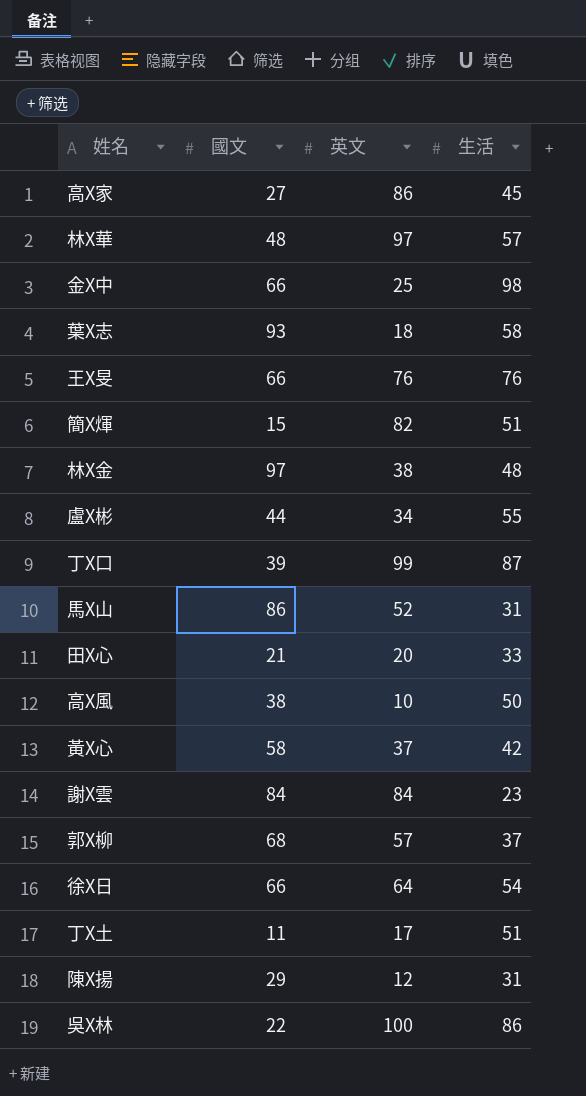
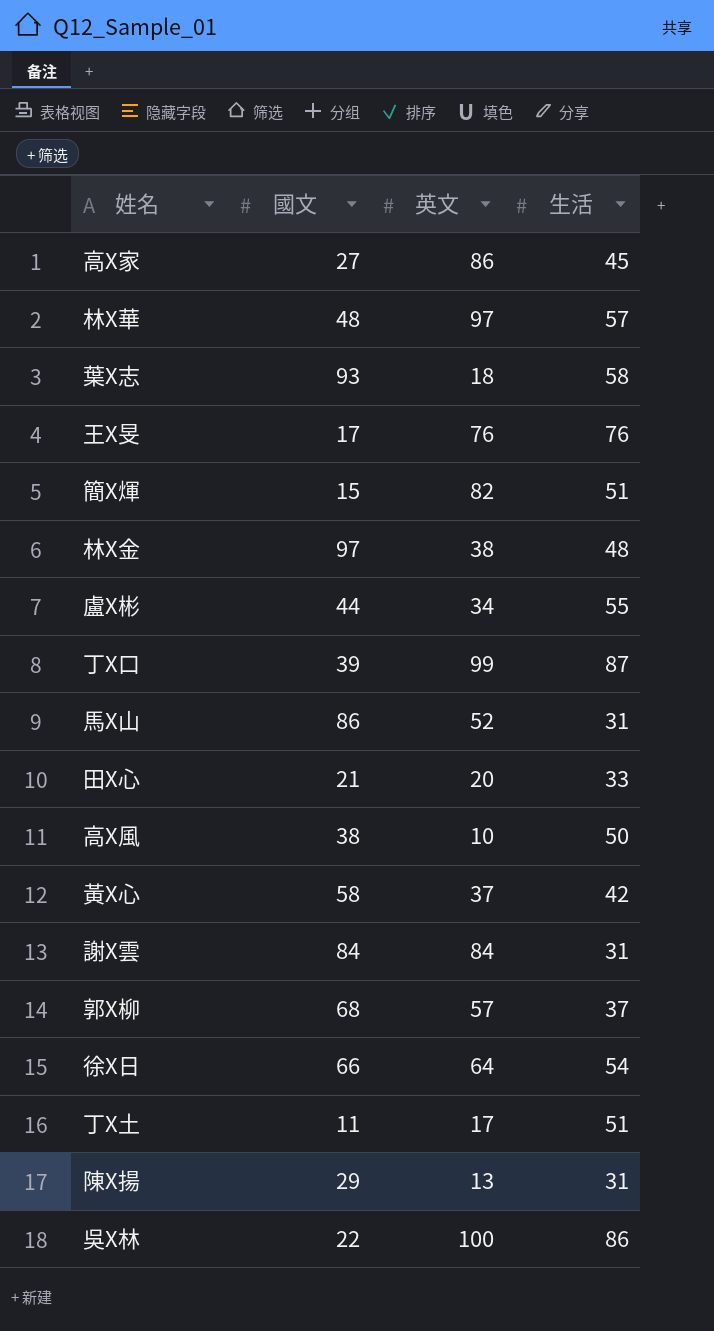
row 金X中: 66 | 25 | 98 -> none
王X旻 | 國文: 66 -> 17
謝X雲 | 生活: 23 -> 31
陳X揚 | 英文: 12 -> 13

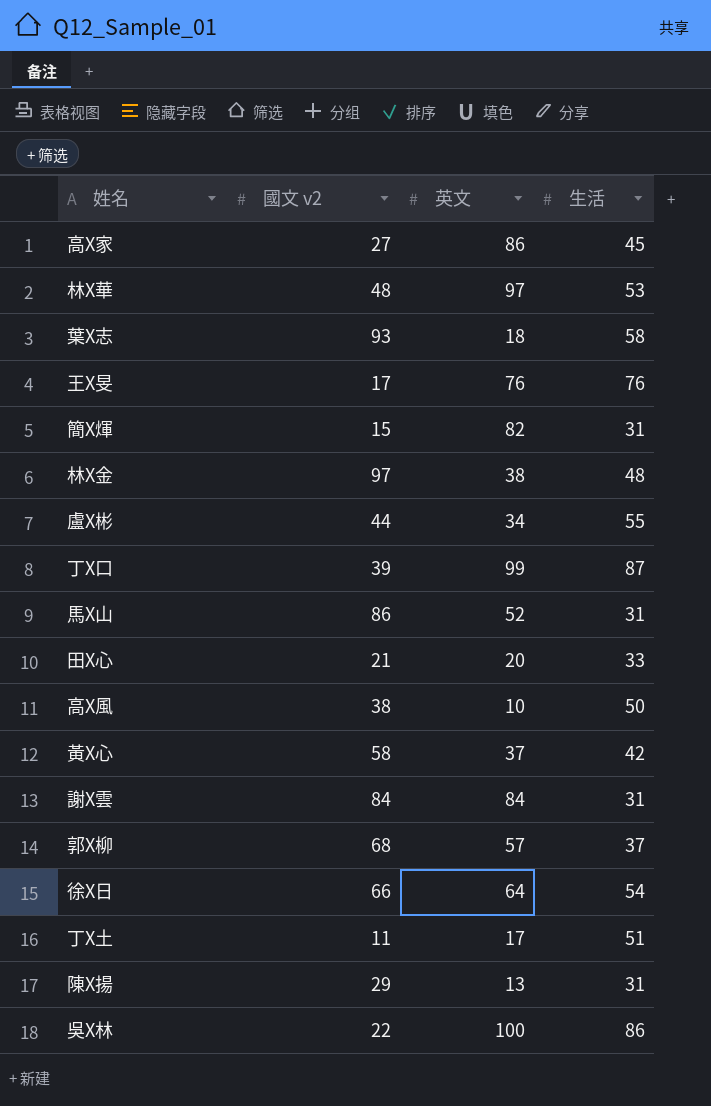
column name: 國文 -> 國文 v2
林X華 | 生活: 57 -> 53
簡X煇 | 生活: 51 -> 31

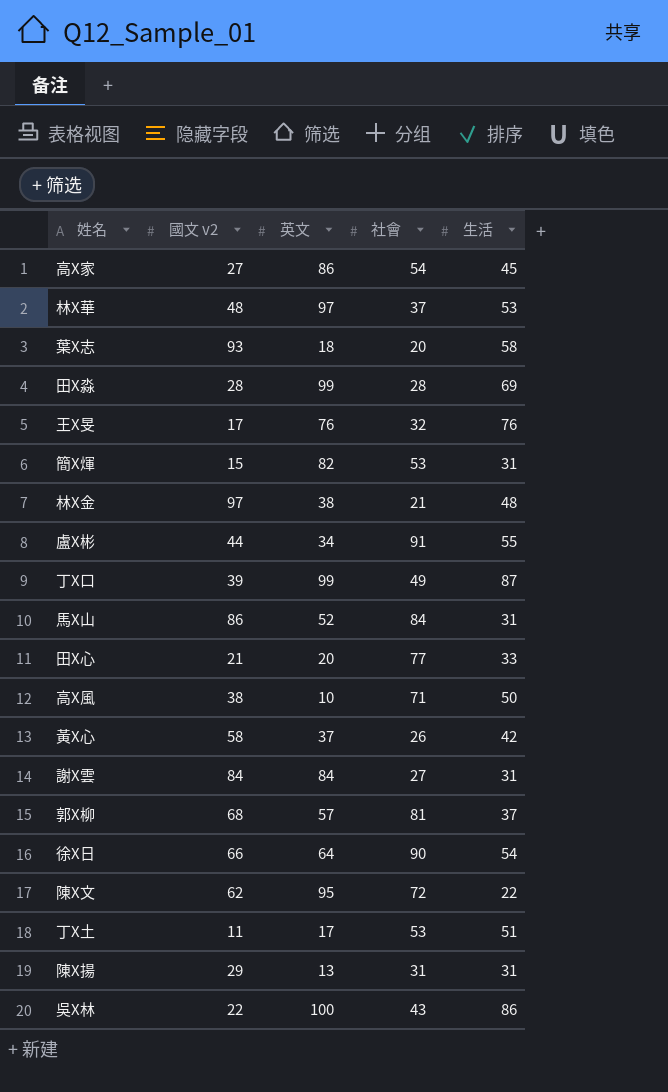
column 社會 | position: none -> 4
row 田X淼: none -> 28 | 99 | 28 | 69
row 陳X文: none -> 62 | 95 | 72 | 22

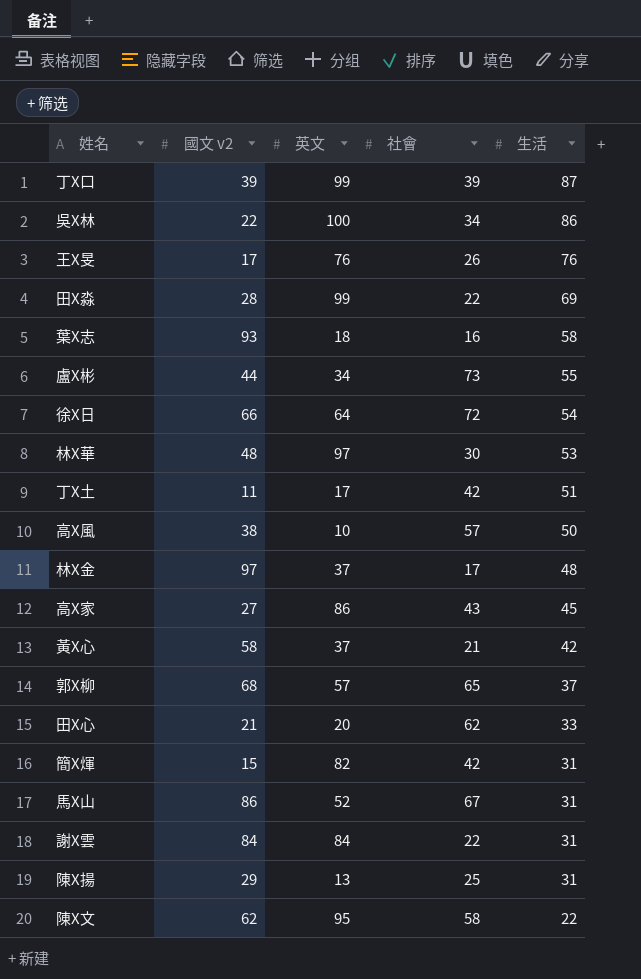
row order: none -> 生活 descending
丁X口 | 社會: 49 -> 39
吳X林 | 社會: 43 -> 34
王X旻 | 社會: 32 -> 26
田X淼 | 社會: 28 -> 22
葉X志 | 社會: 20 -> 16
盧X彬 | 社會: 91 -> 73
徐X日 | 社會: 90 -> 72
林X華 | 社會: 37 -> 30
丁X土 | 社會: 53 -> 42
高X風 | 社會: 71 -> 57
林X金 | 英文: 38 -> 37
林X金 | 社會: 21 -> 17
高X家 | 社會: 54 -> 43
黃X心 | 社會: 26 -> 21
郭X柳 | 社會: 81 -> 65
田X心 | 社會: 77 -> 62
簡X煇 | 社會: 53 -> 42
馬X山 | 社會: 84 -> 67
謝X雲 | 社會: 27 -> 22
陳X揚 | 社會: 31 -> 25
陳X文 | 社會: 72 -> 58

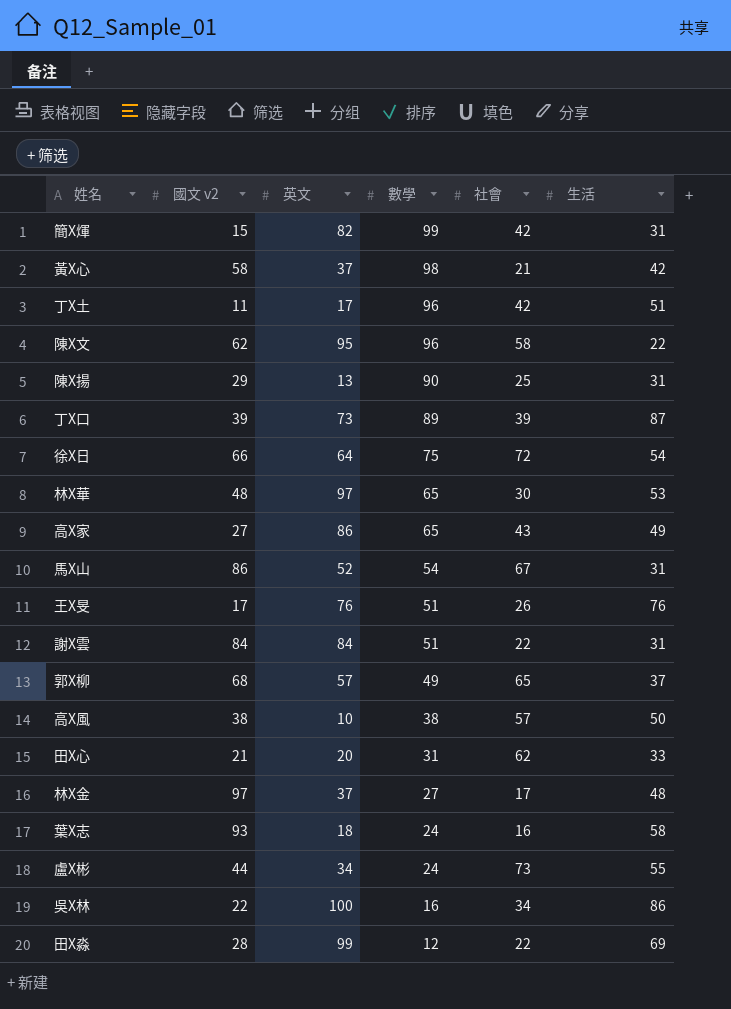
row order: 生活 descending -> 數學 descending
column 數學 | position: none -> 4
丁X口 | 英文: 99 -> 73
高X家 | 生活: 45 -> 49

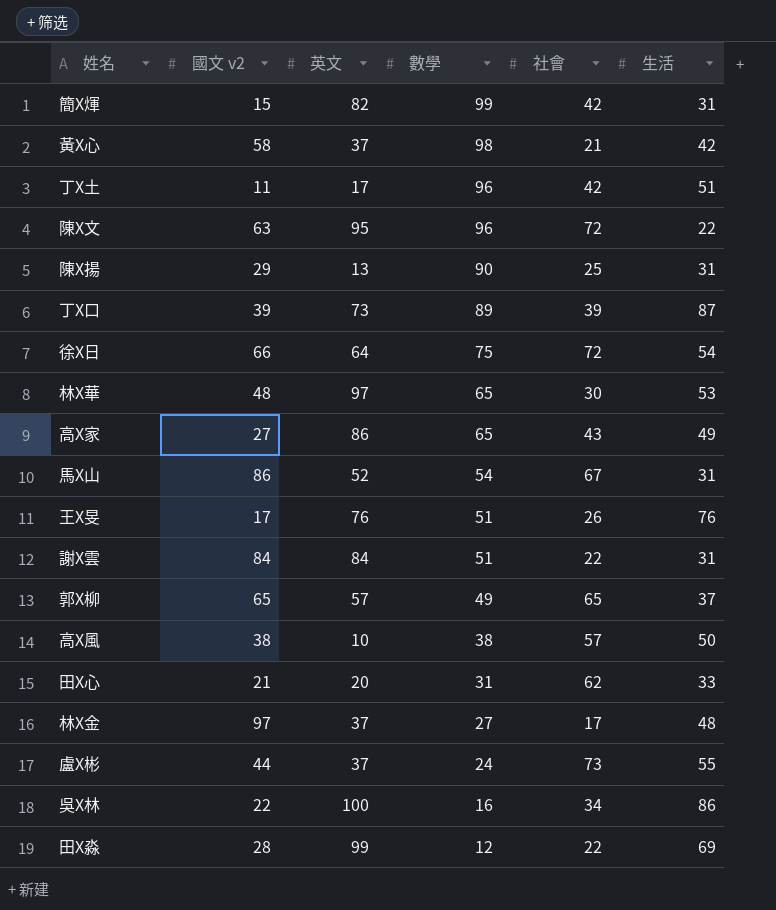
row 葉X志: 93 | 18 | 24 | 16 | 58 -> none
陳X文 | 國文 v2: 62 -> 63
陳X文 | 社會: 58 -> 72
郭X柳 | 國文 v2: 68 -> 65
盧X彬 | 英文: 34 -> 37

